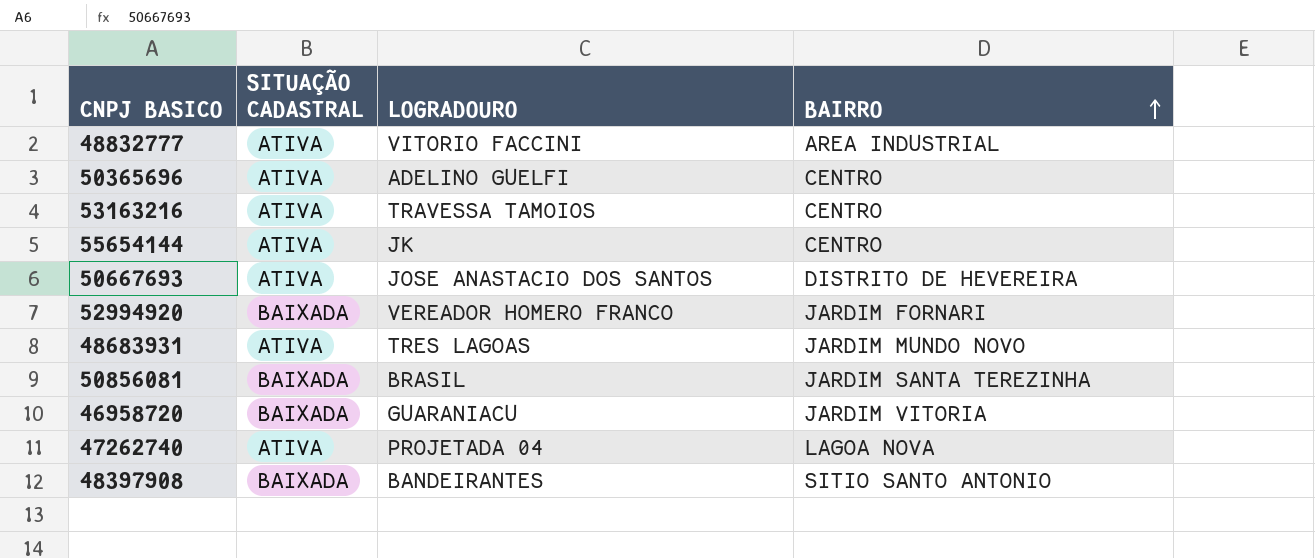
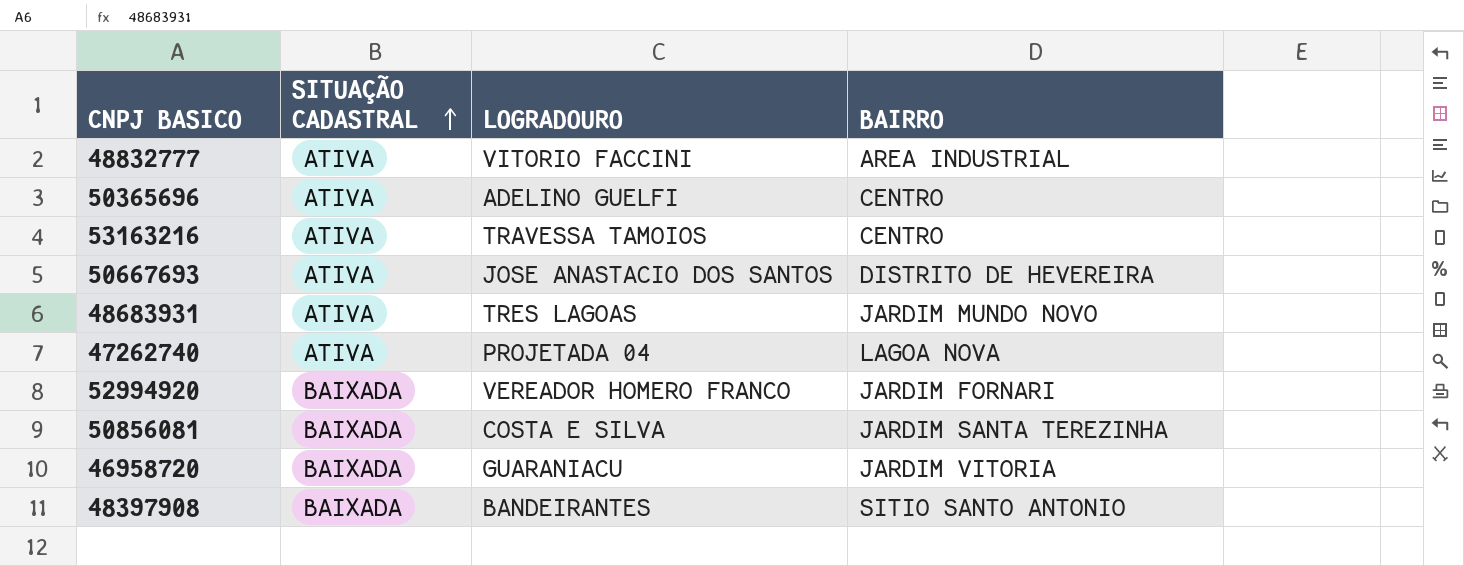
row order: BAIRRO ascending -> SITUAÇÃO CADASTRAL ascending
row 55654144: ATIVA | JK | CENTRO -> none
50856081 | LOGRADOURO: BRASIL -> COSTA E SILVA

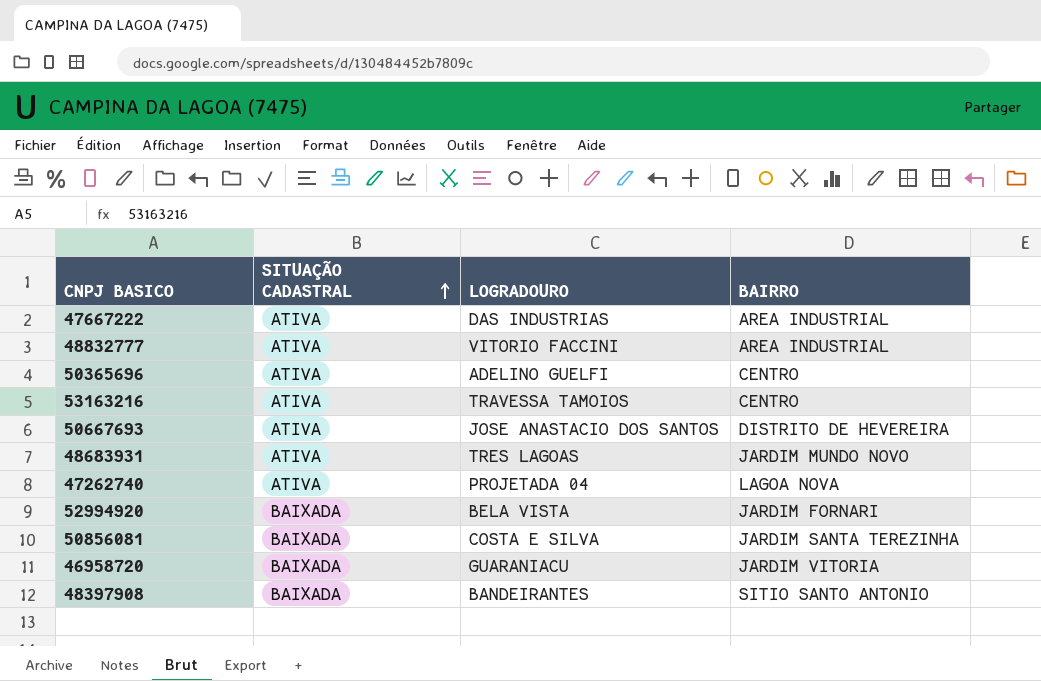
row 47667222: none -> ATIVA | DAS INDUSTRIAS | AREA INDUSTRIAL
52994920 | LOGRADOURO: VEREADOR HOMERO FRANCO -> BELA VISTA

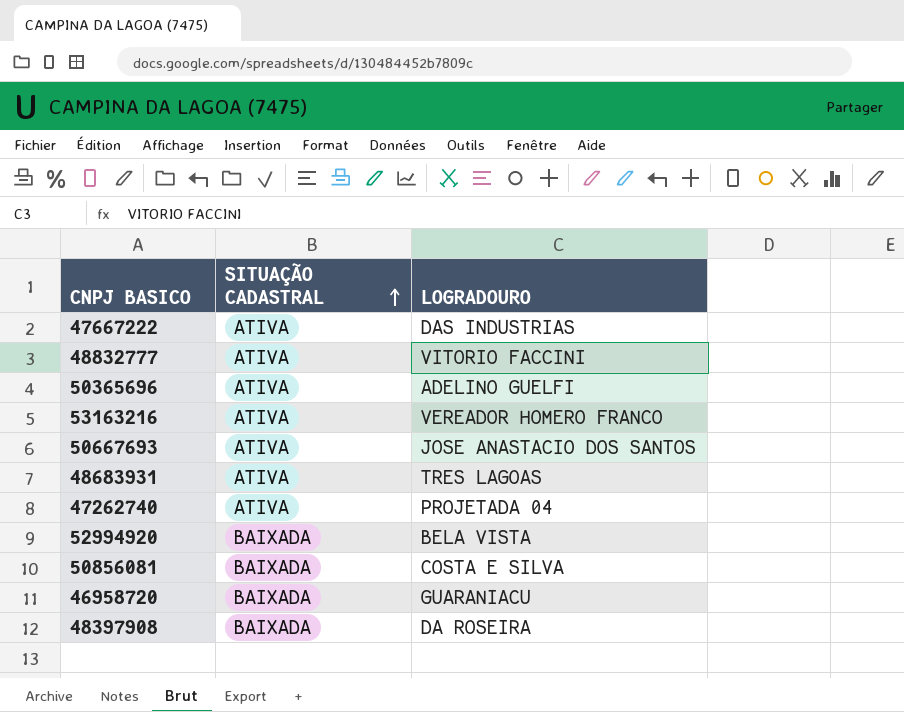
column BAIRRO | position: 4 -> none
53163216 | LOGRADOURO: TRAVESSA TAMOIOS -> VEREADOR HOMERO FRANCO
48397908 | LOGRADOURO: BANDEIRANTES -> DA ROSEIRA

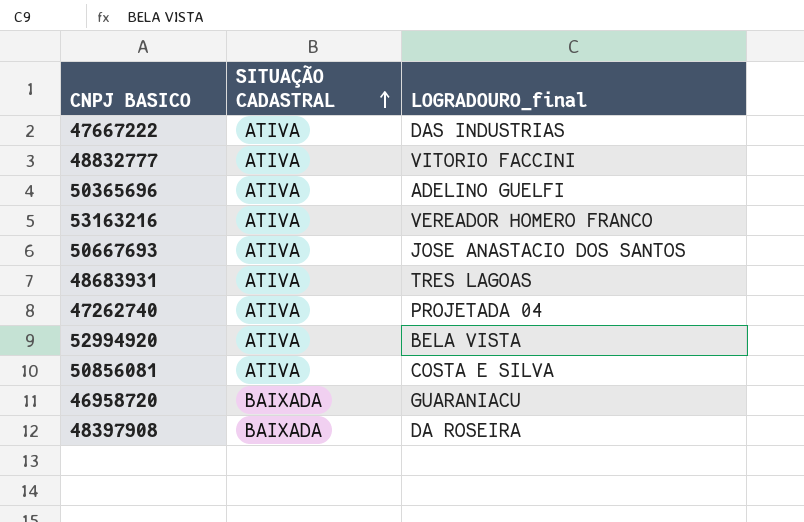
column name: LOGRADOURO -> LOGRADOURO_final
52994920 | SITUAÇÃO CADASTRAL: BAIXADA -> ATIVA
50856081 | SITUAÇÃO CADASTRAL: BAIXADA -> ATIVA

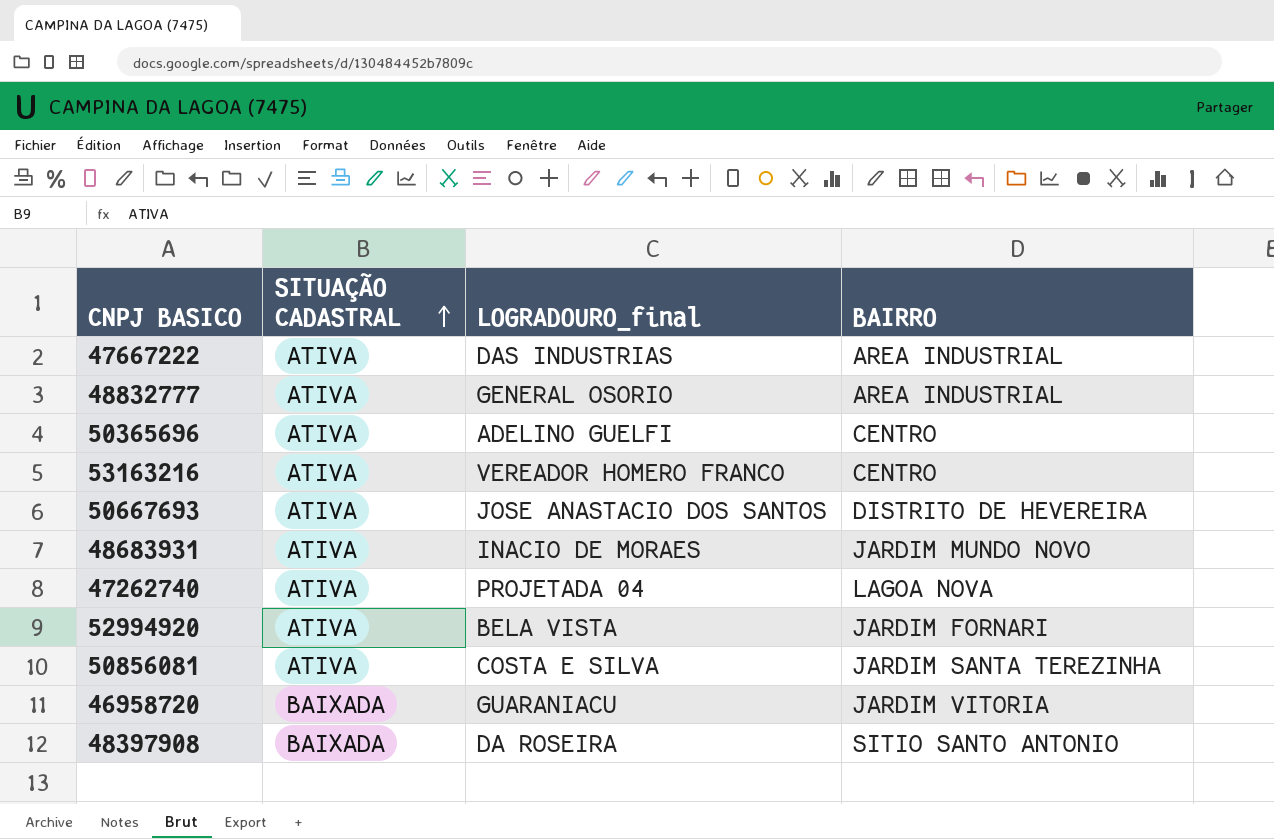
column BAIRRO | position: none -> 4
48832777 | LOGRADOURO_final: VITORIO FACCINI -> GENERAL OSORIO
48683931 | LOGRADOURO_final: TRES LAGOAS -> INACIO DE MORAES

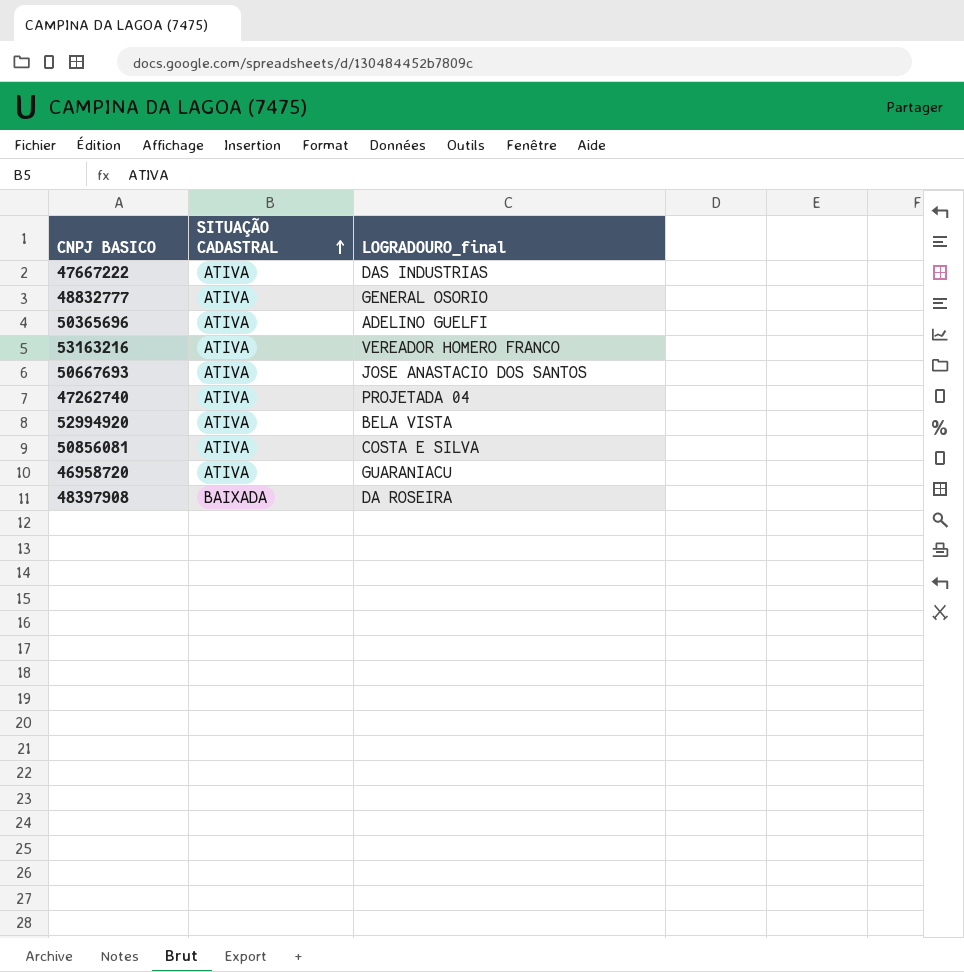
column BAIRRO | position: 4 -> none
row 48683931: ATIVA | INACIO DE MORAES | JARDIM MUNDO NOVO -> none
46958720 | SITUAÇÃO CADASTRAL: BAIXADA -> ATIVA

